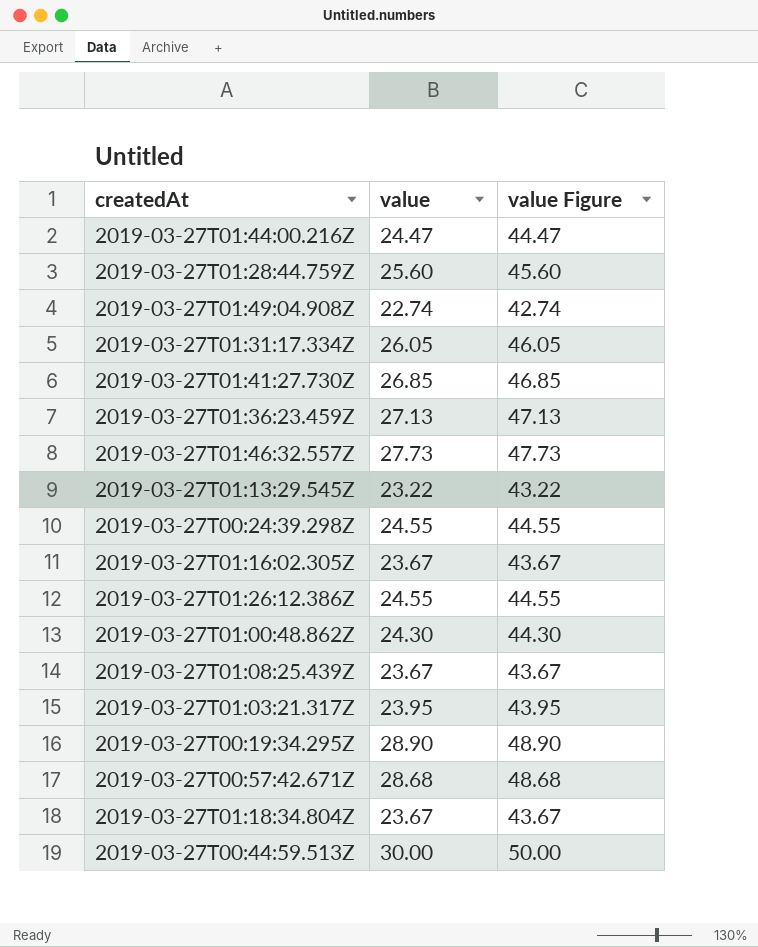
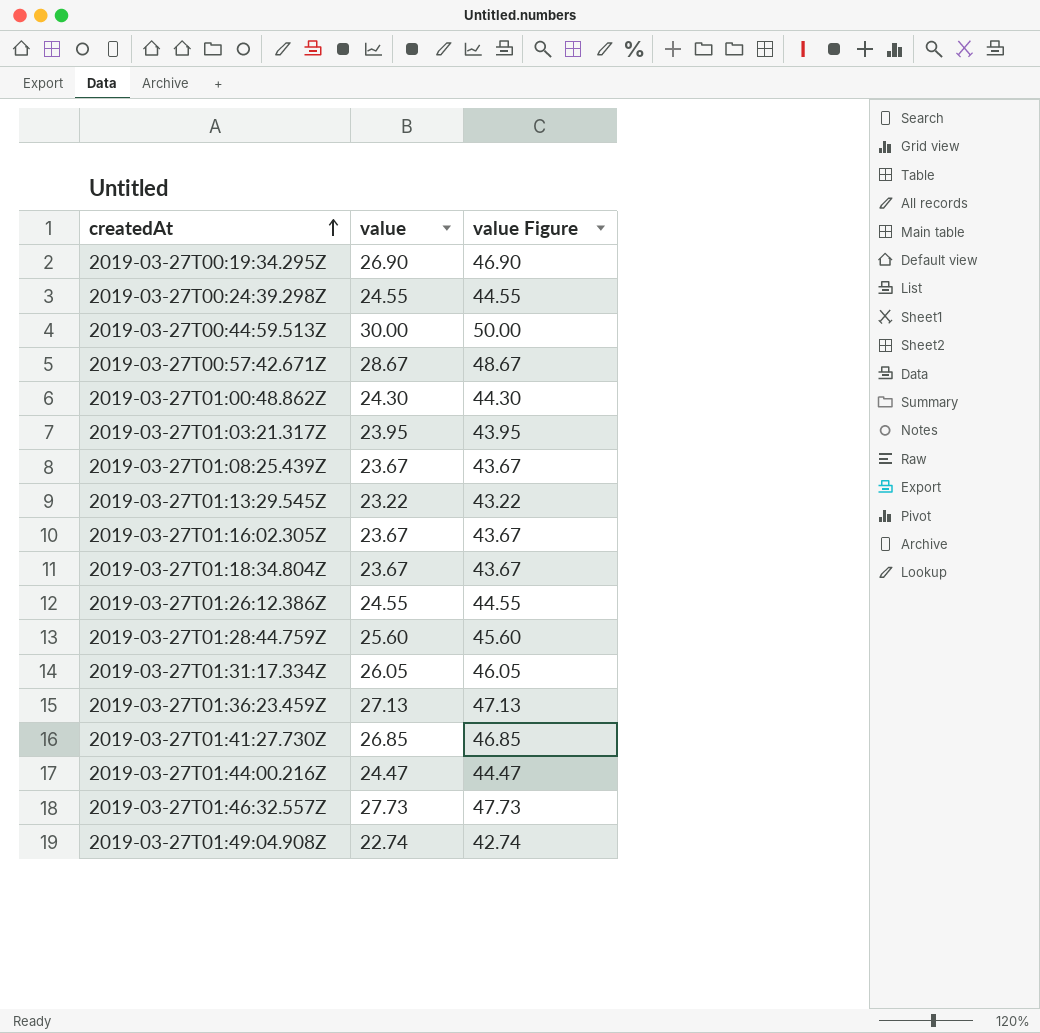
row order: none -> createdAt ascending
2019-03-27T00:19:34.295Z | value: 28.90 -> 26.90
2019-03-27T00:19:34.295Z | value Figure: 48.90 -> 46.90
2019-03-27T00:57:42.671Z | value: 28.68 -> 28.67
2019-03-27T00:57:42.671Z | value Figure: 48.68 -> 48.67

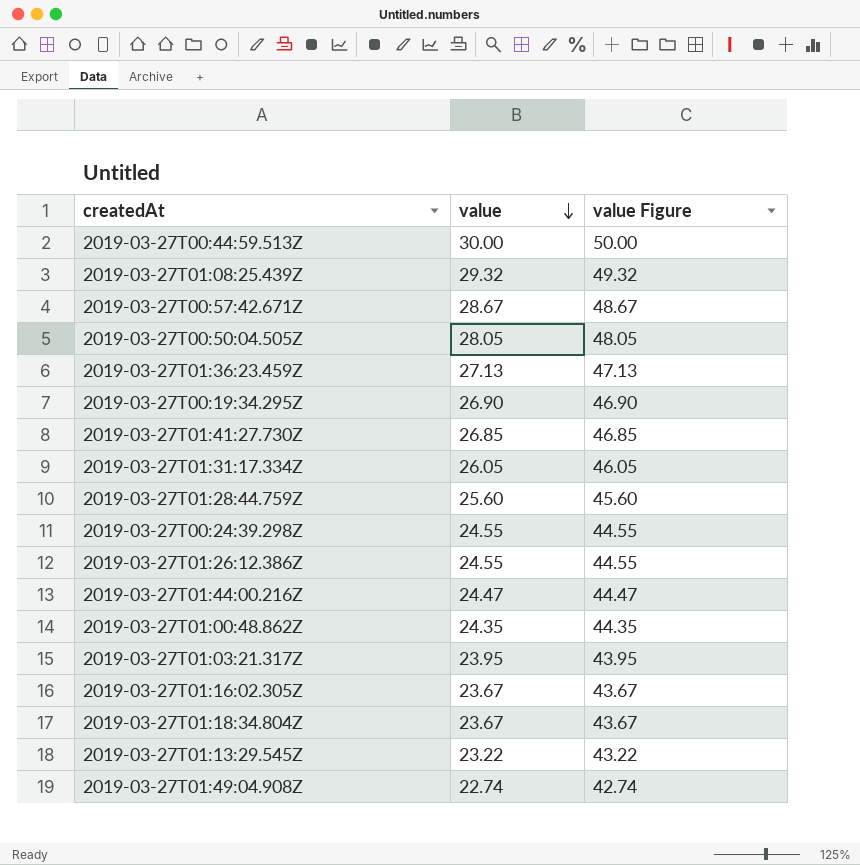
row order: createdAt ascending -> value descending
row 2019-03-27T01:46:32.557Z: 27.73 | 47.73 -> none
2019-03-27T01:08:25.439Z | value: 23.67 -> 29.32
2019-03-27T01:08:25.439Z | value Figure: 43.67 -> 49.32
row 2019-03-27T00:50:04.505Z: none -> 28.05 | 48.05
2019-03-27T01:00:48.862Z | value: 24.30 -> 24.35
2019-03-27T01:00:48.862Z | value Figure: 44.30 -> 44.35

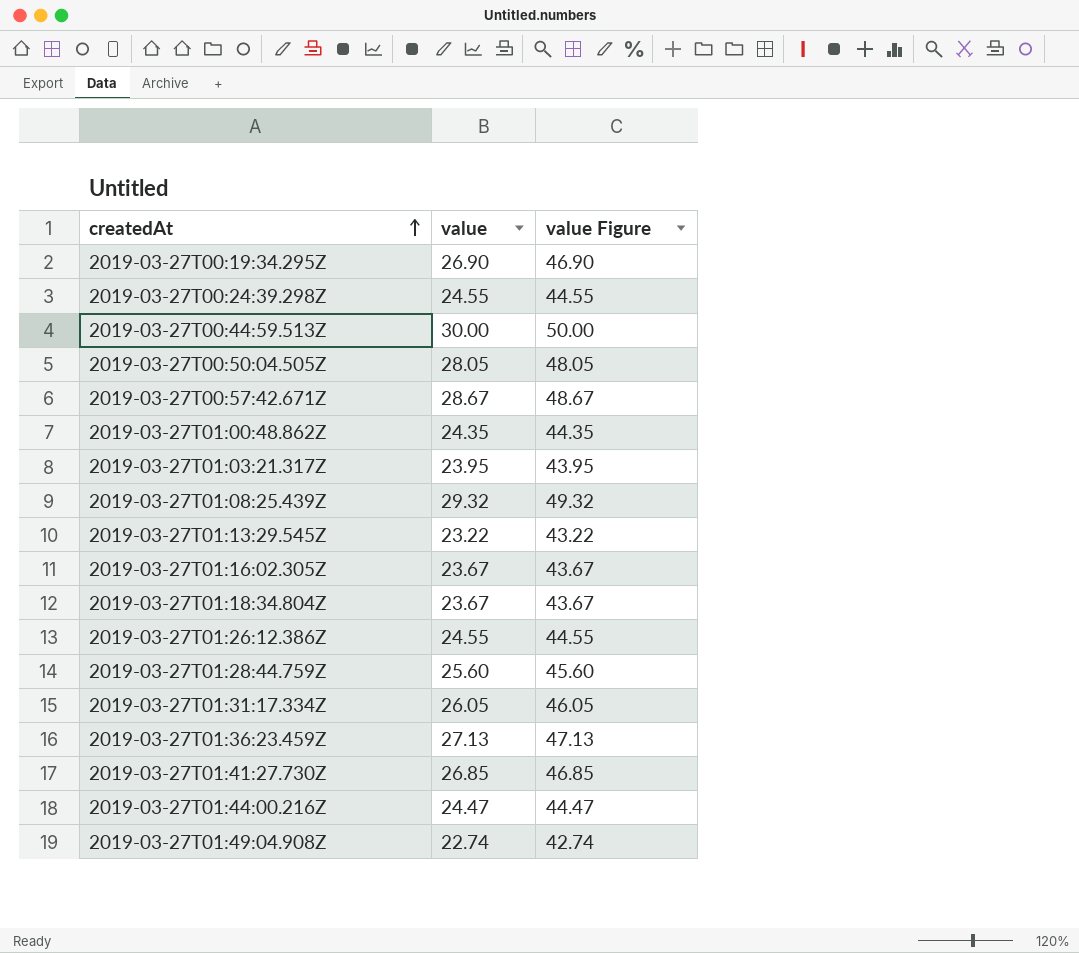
row order: value descending -> createdAt ascending

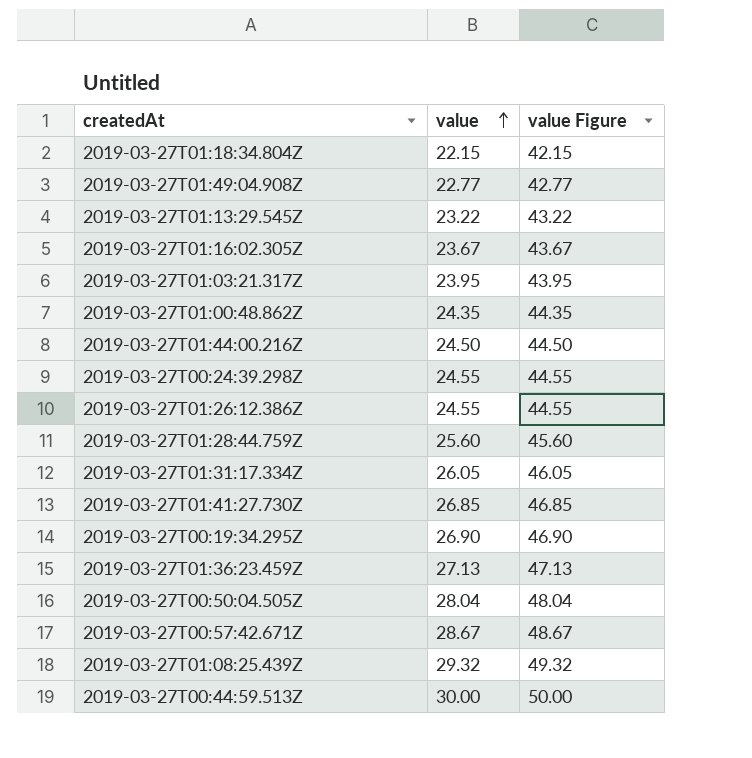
row order: createdAt ascending -> value ascending
2019-03-27T01:18:34.804Z | value: 23.67 -> 22.15
2019-03-27T01:18:34.804Z | value Figure: 43.67 -> 42.15
2019-03-27T01:49:04.908Z | value: 22.74 -> 22.77
2019-03-27T01:49:04.908Z | value Figure: 42.74 -> 42.77
2019-03-27T01:44:00.216Z | value: 24.47 -> 24.50
2019-03-27T01:44:00.216Z | value Figure: 44.47 -> 44.50
2019-03-27T00:50:04.505Z | value: 28.05 -> 28.04
2019-03-27T00:50:04.505Z | value Figure: 48.05 -> 48.04

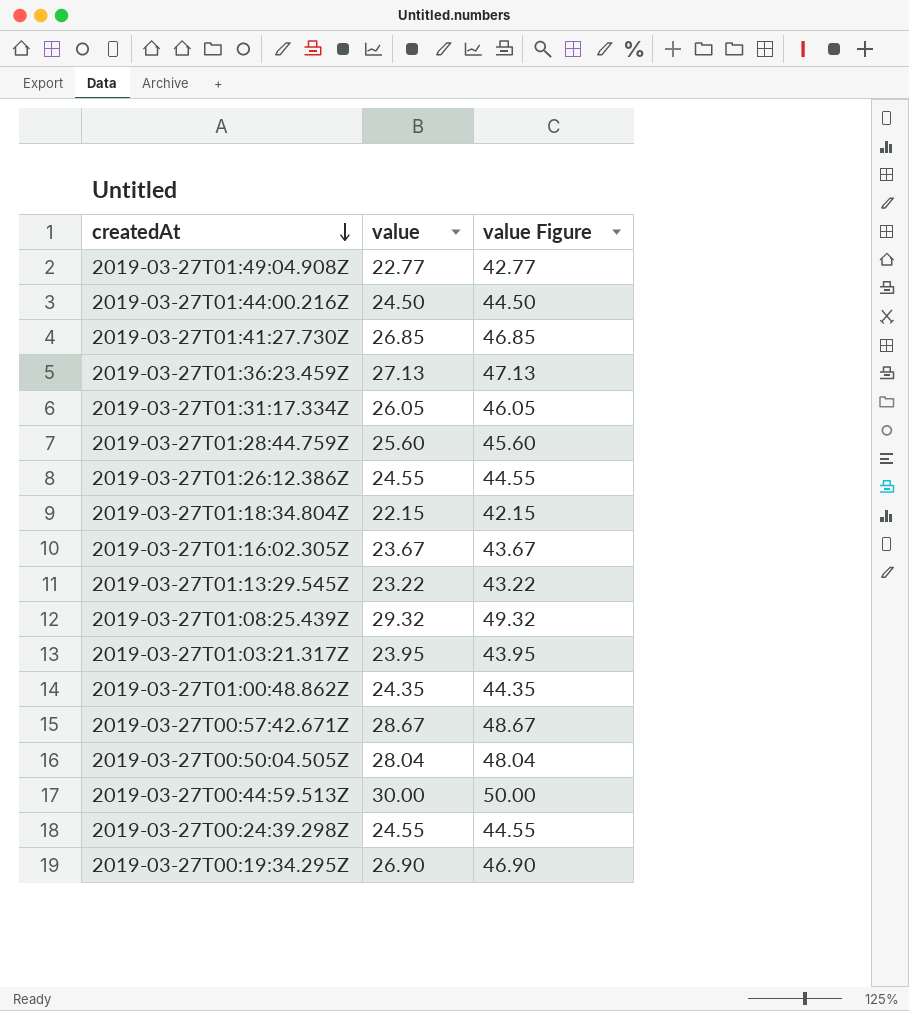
row order: value ascending -> createdAt descending

